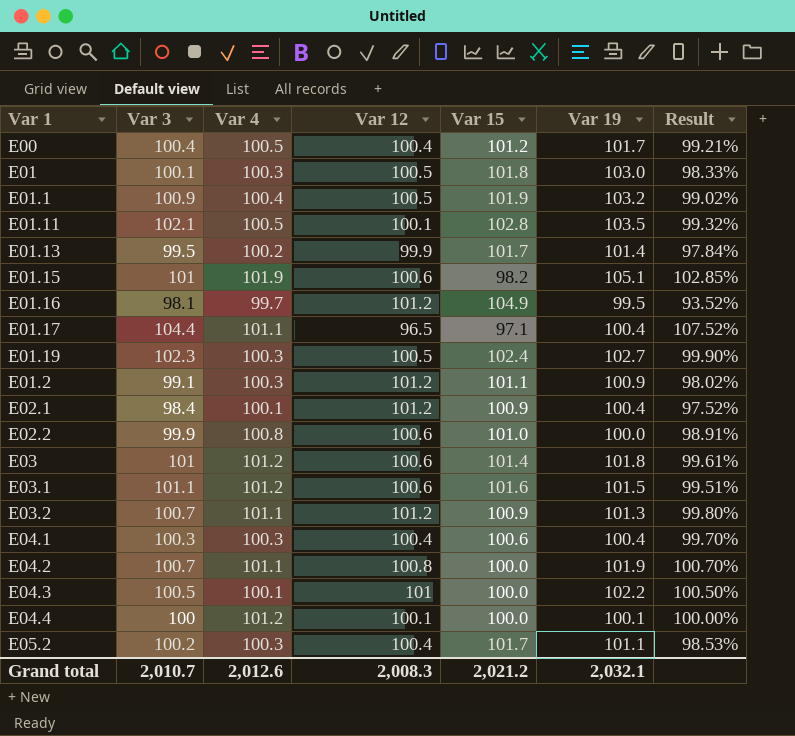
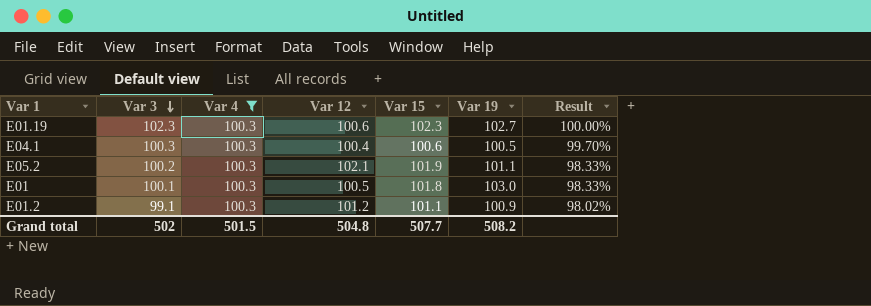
filter: none -> Var 4 = 100.3
row order: none -> Var 3 descending
E01.19 | Var 12: 100.5 -> 100.6
E01.19 | Var 15: 102.4 -> 102.3
E01.19 | Result: 99.90% -> 100.00%
E04.1 | Var 19: 100.4 -> 100.5
E05.2 | Var 12: 100.4 -> 102.1
E05.2 | Var 15: 101.7 -> 101.9
E05.2 | Result: 98.53% -> 98.33%
Grand total | Var 3: 2,010.7 -> 502
Grand total | Var 4: 2,012.6 -> 501.5
Grand total | Var 12: 2,008.3 -> 504.8
Grand total | Var 15: 2,021.2 -> 507.7
Grand total | Var 19: 2,032.1 -> 508.2

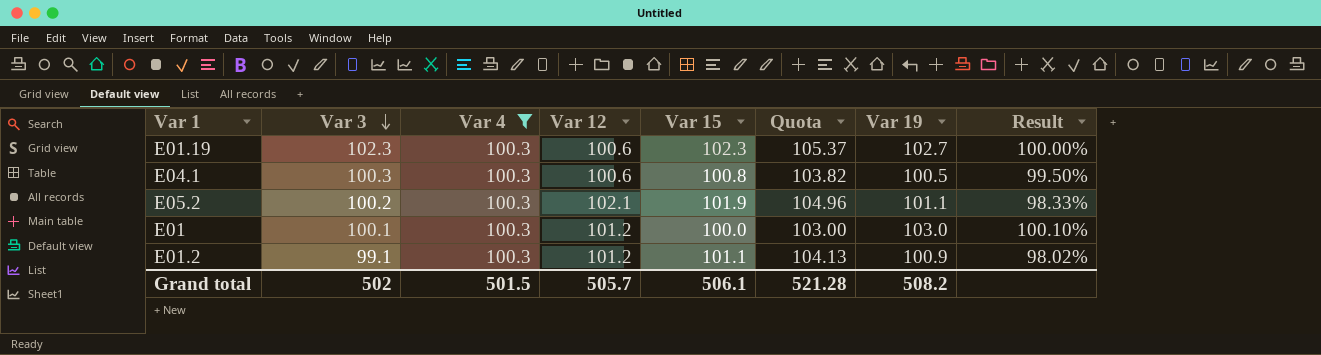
column Quota | formula: none -> [Var 15] * 1.03
E04.1 | Var 12: 100.4 -> 100.6
E04.1 | Var 15: 100.6 -> 100.8
E04.1 | Result: 99.70% -> 99.50%
E01 | Var 12: 100.5 -> 101.2
E01 | Var 15: 101.8 -> 100.0
E01 | Result: 98.33% -> 100.10%
Grand total | Var 12: 504.8 -> 505.7
Grand total | Var 15: 507.7 -> 506.1

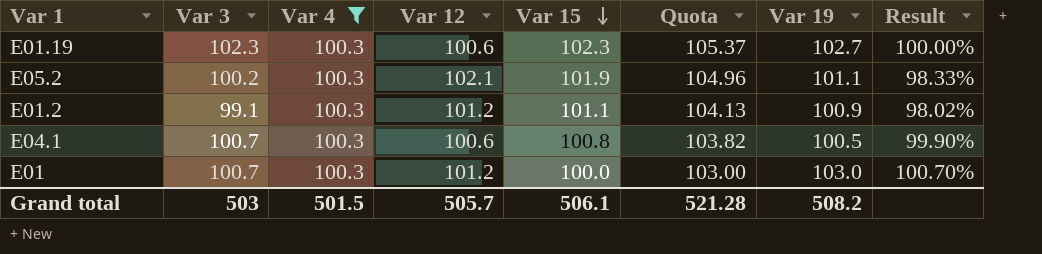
row order: Var 3 descending -> Var 15 descending
E04.1 | Var 3: 100.3 -> 100.7
E04.1 | Result: 99.50% -> 99.90%
E01 | Var 3: 100.1 -> 100.7
E01 | Result: 100.10% -> 100.70%
Grand total | Var 3: 502 -> 503

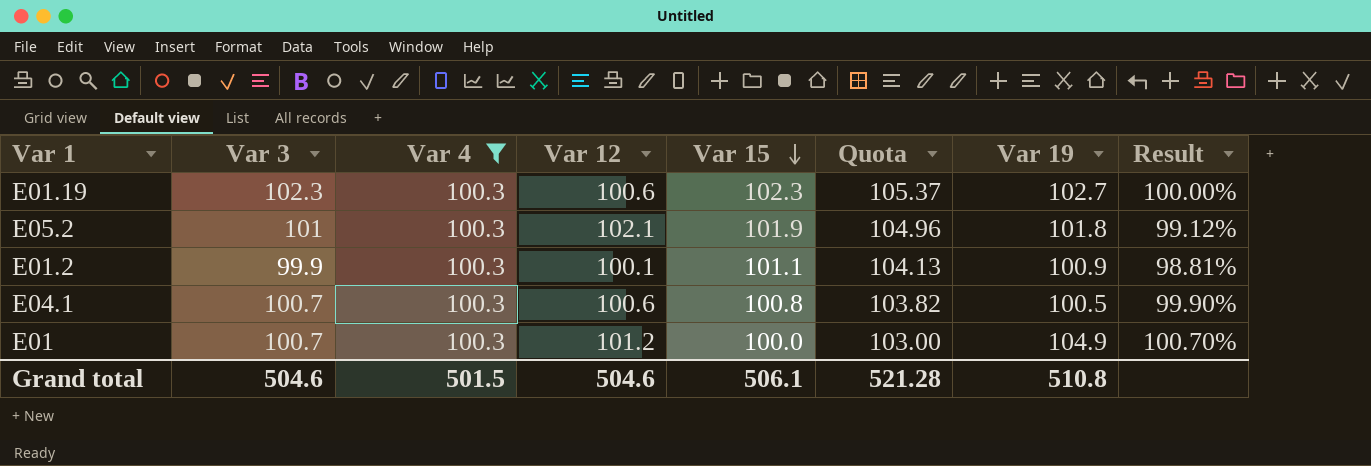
E05.2 | Var 3: 100.2 -> 101
E05.2 | Var 19: 101.1 -> 101.8
E05.2 | Result: 98.33% -> 99.12%
E01.2 | Var 3: 99.1 -> 99.9
E01.2 | Var 12: 101.2 -> 100.1
E01.2 | Result: 98.02% -> 98.81%
E01 | Var 19: 103.0 -> 104.9
Grand total | Var 3: 503 -> 504.6
Grand total | Var 12: 505.7 -> 504.6
Grand total | Var 19: 508.2 -> 510.8

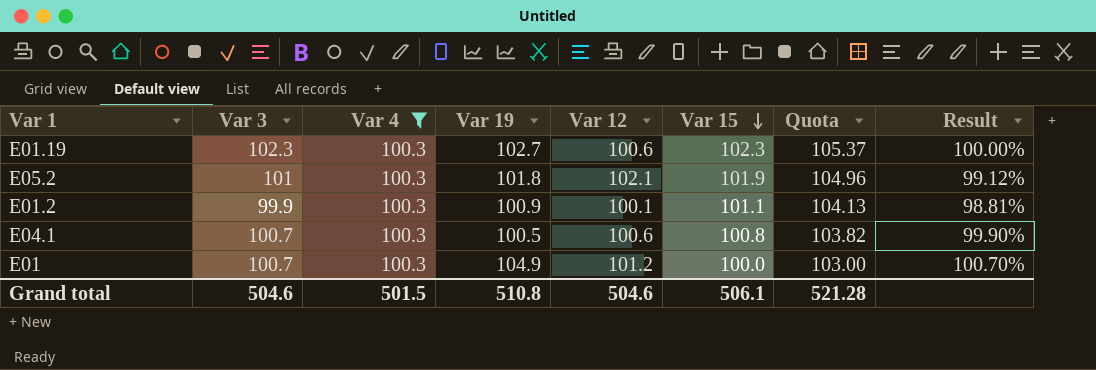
column Var 19 | position: 7 -> 4

